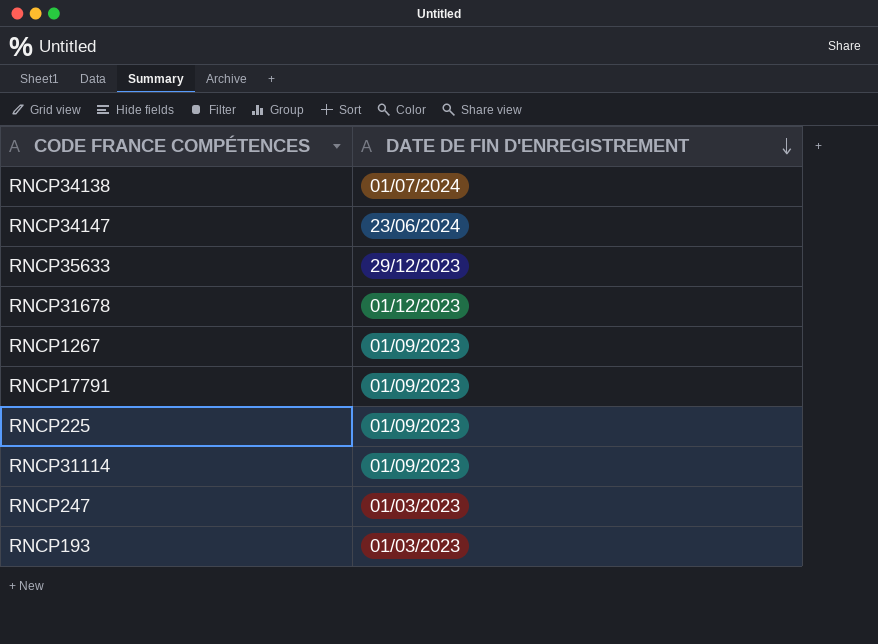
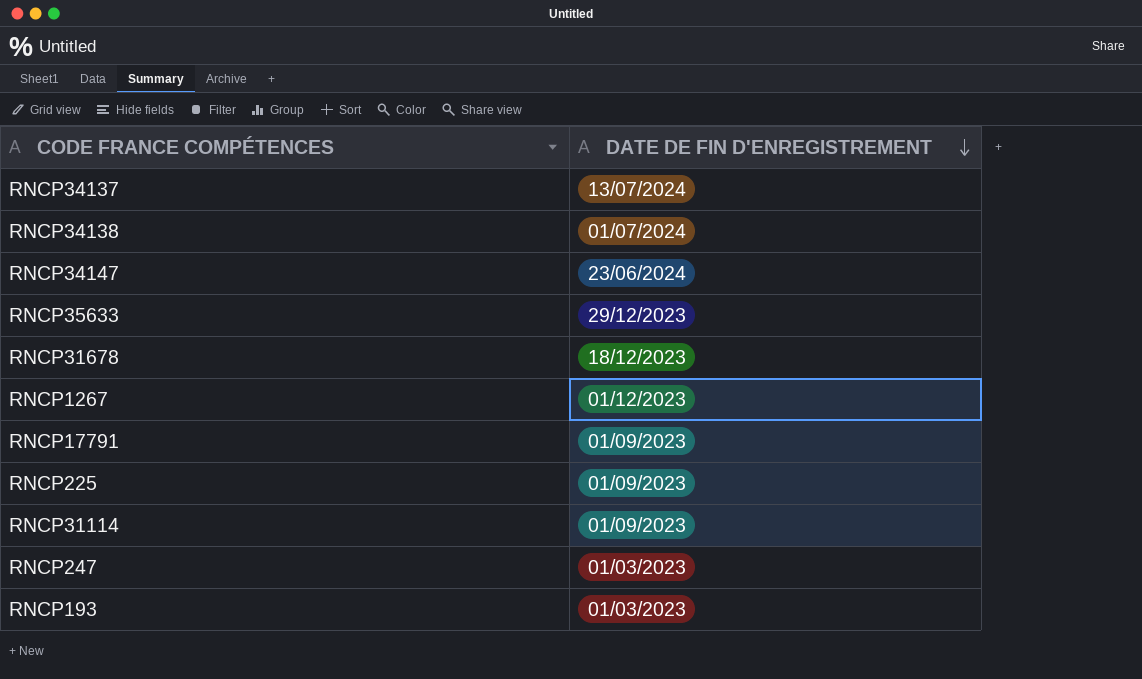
row RNCP34137: none -> 13/07/2024
RNCP31678 | DATE DE FIN D'ENREGISTREMENT: 01/12/2023 -> 18/12/2023
RNCP1267 | DATE DE FIN D'ENREGISTREMENT: 01/09/2023 -> 01/12/2023

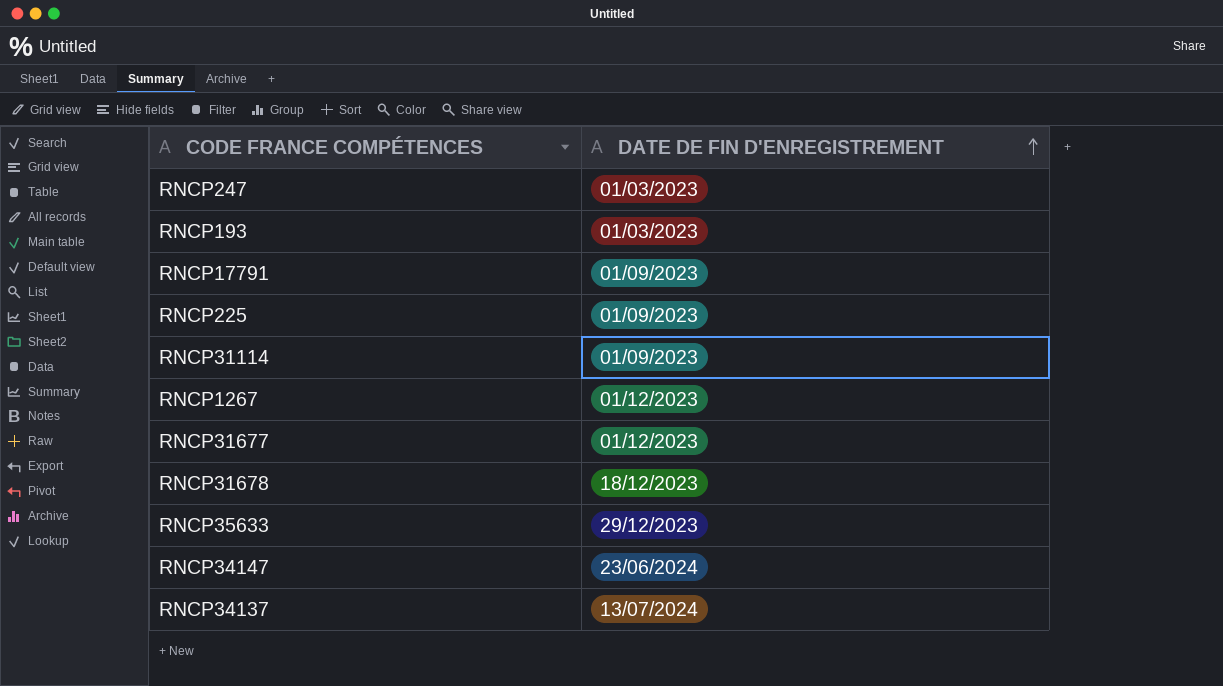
row order: DATE DE FIN D'ENREGISTREMENT descending -> DATE DE FIN D'ENREGISTREMENT ascending
row RNCP34138: 01/07/2024 -> none
row RNCP31677: none -> 01/12/2023

